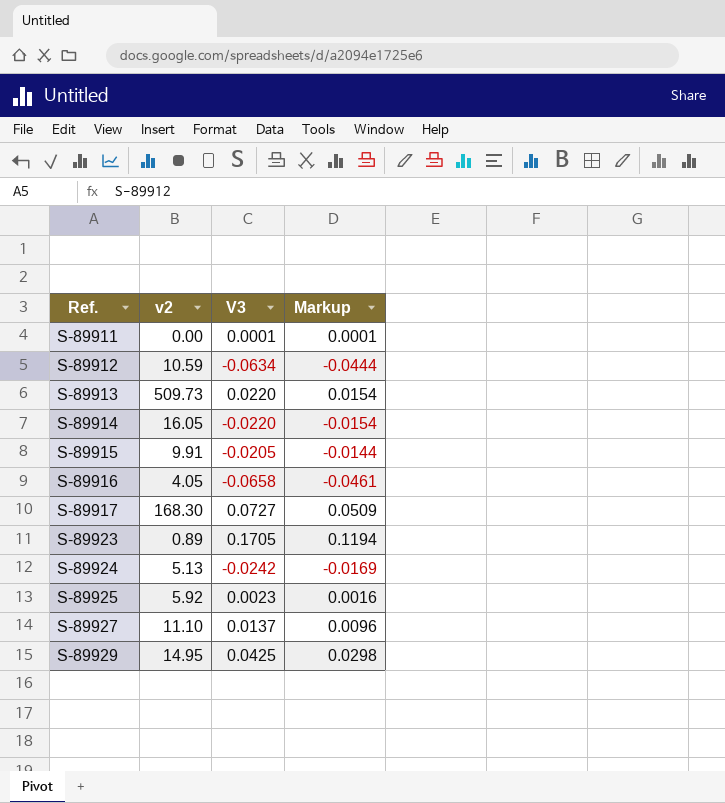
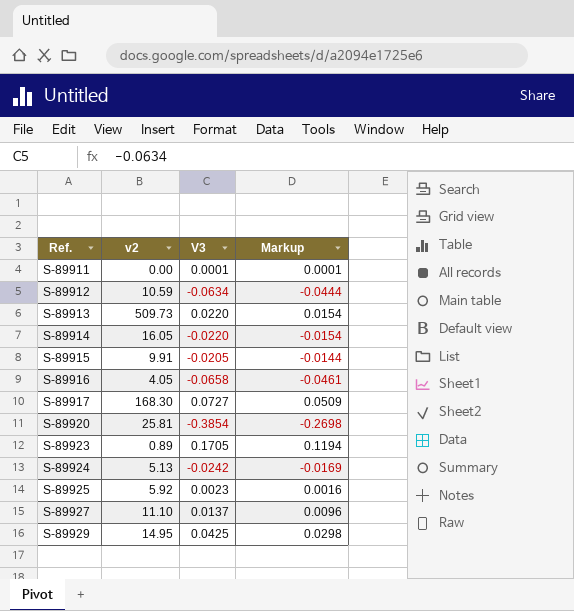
row S-89920: none -> 25.81 | -0.3854 | -0.2698

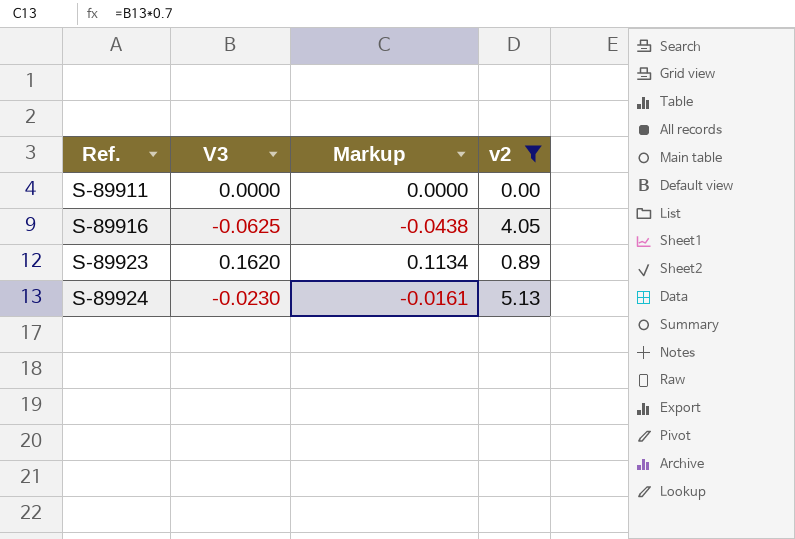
filter: none -> v2 <= 5.13
column v2 | position: 2 -> 4
S-89911 | V3: 0.0001 -> 0.0000
S-89911 | Markup: 0.0001 -> 0.0000
S-89916 | V3: -0.0658 -> -0.0625
S-89916 | Markup: -0.0461 -> -0.0438
S-89923 | V3: 0.1705 -> 0.1620
S-89923 | Markup: 0.1194 -> 0.1134
S-89924 | V3: -0.0242 -> -0.0230
S-89924 | Markup: -0.0169 -> -0.0161

